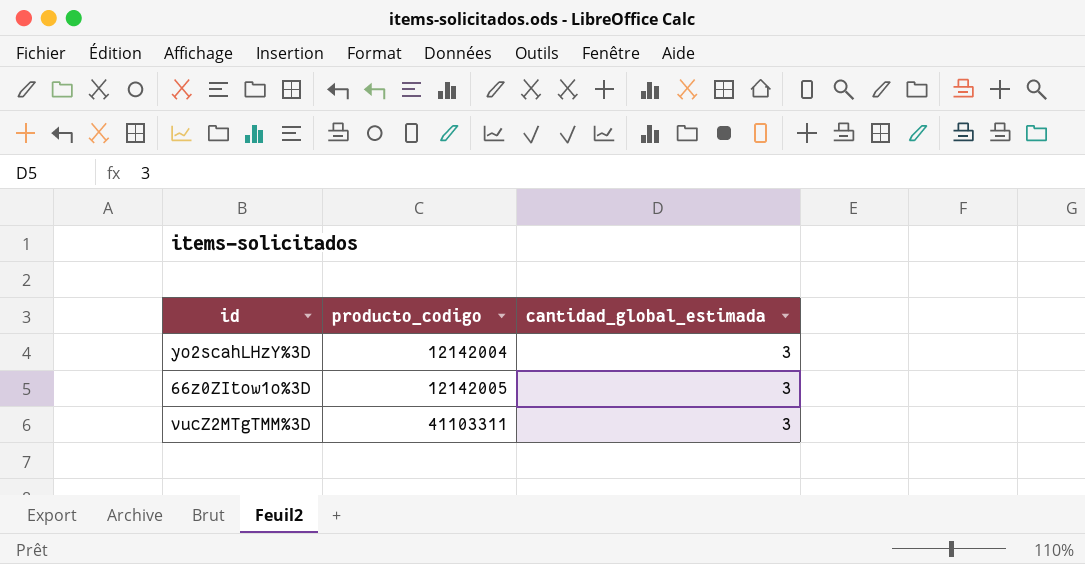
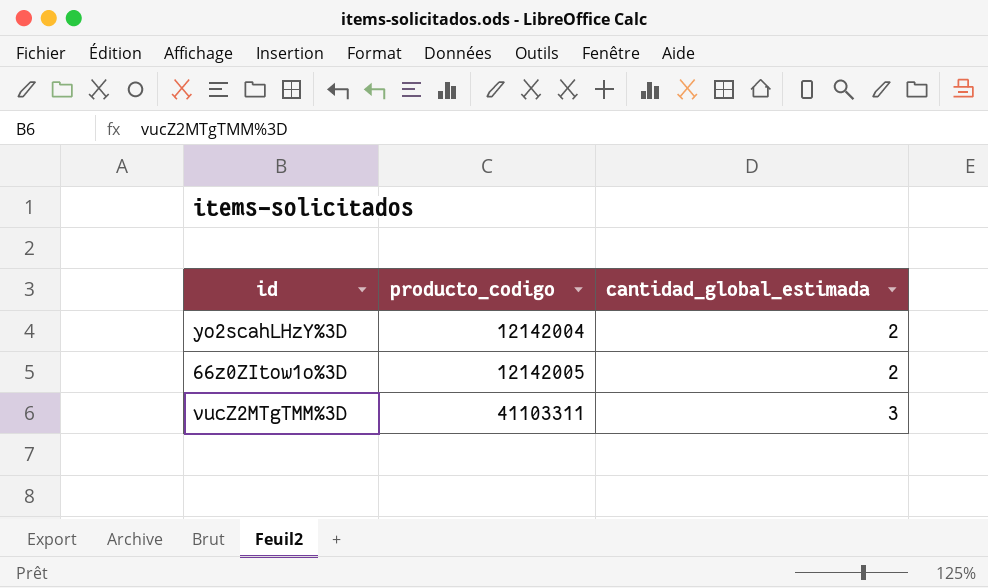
yo2scahLHzY%3D | cantidad_global_estimada: 3 -> 2
66z0ZItow1o%3D | cantidad_global_estimada: 3 -> 2

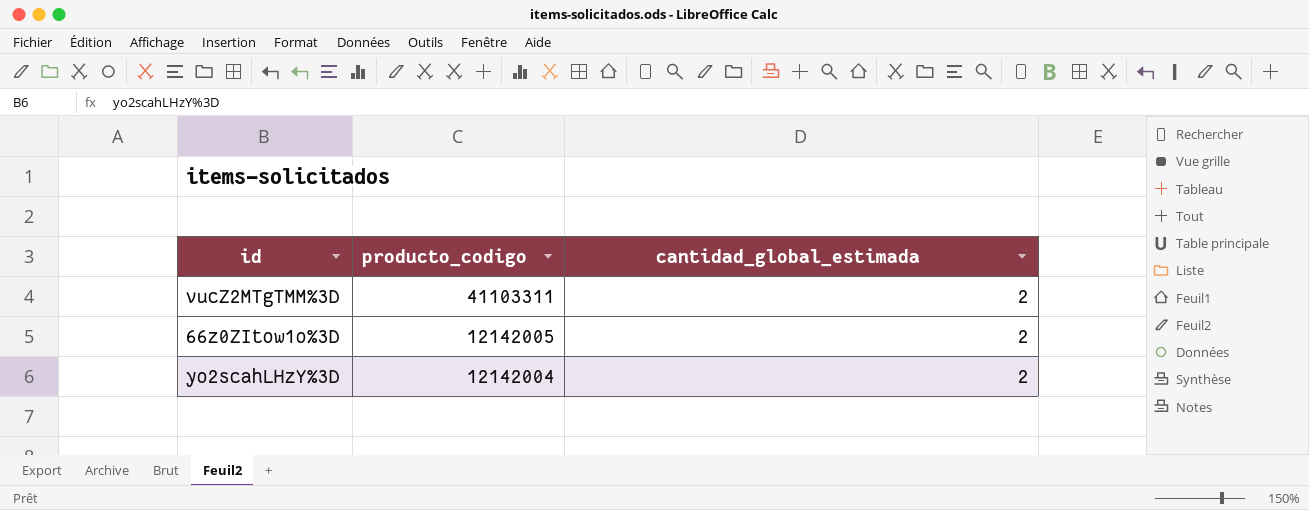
row order: producto_codigo ascending -> producto_codigo descending
vucZ2MTgTMM%3D | cantidad_global_estimada: 3 -> 2

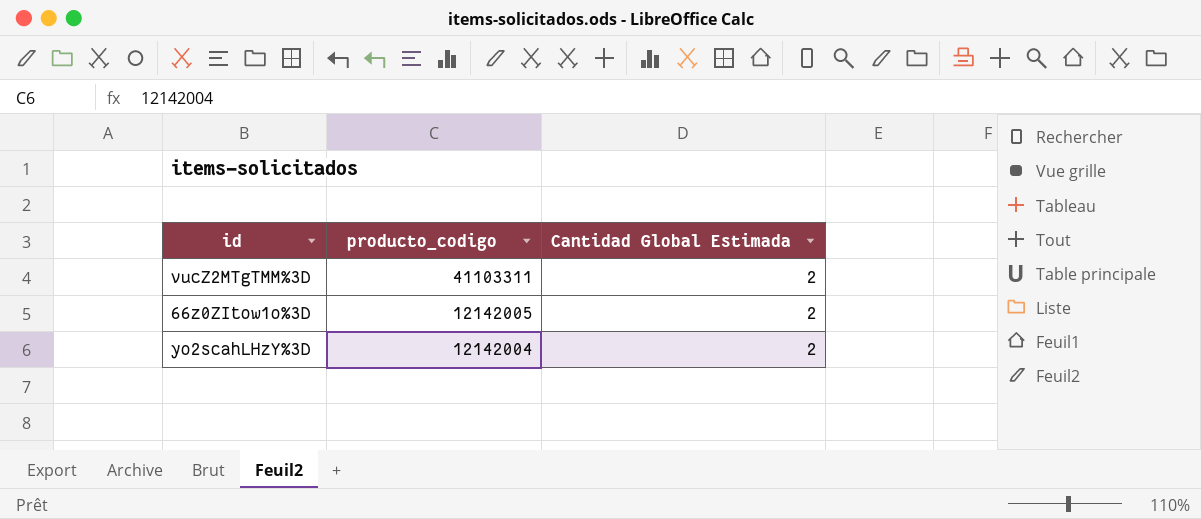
column name: cantidad_global_estimada -> Cantidad Global Estimada

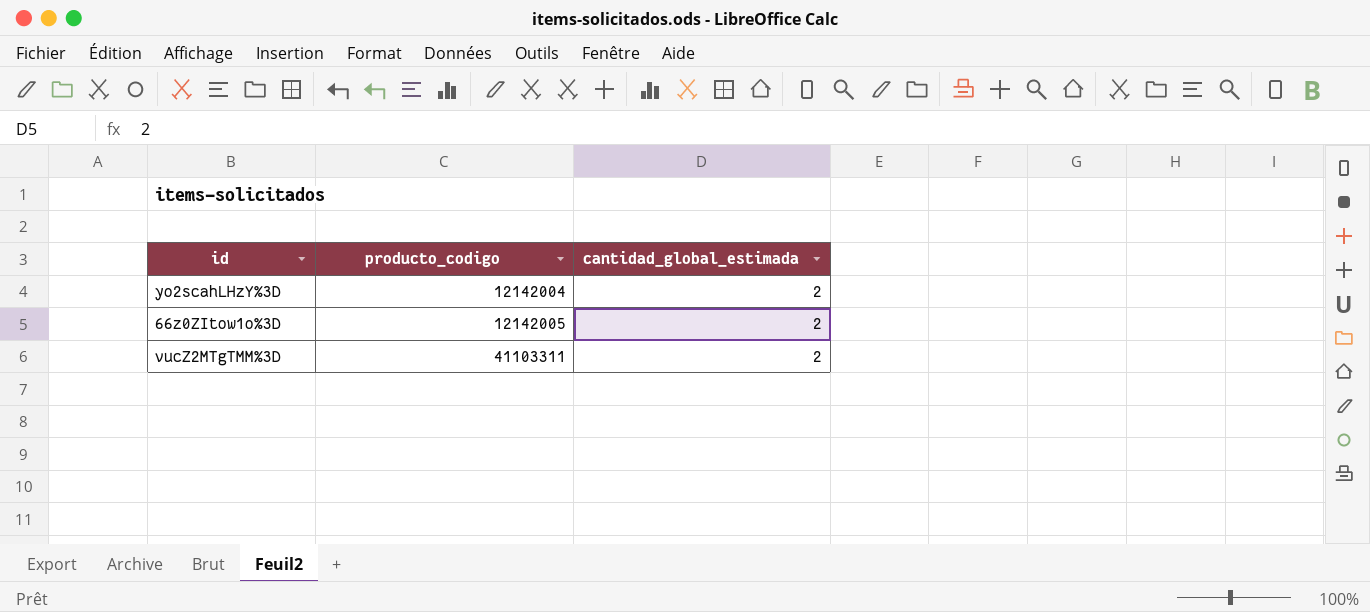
row order: producto_codigo descending -> producto_codigo ascending
column name: Cantidad Global Estimada -> cantidad_global_estimada

